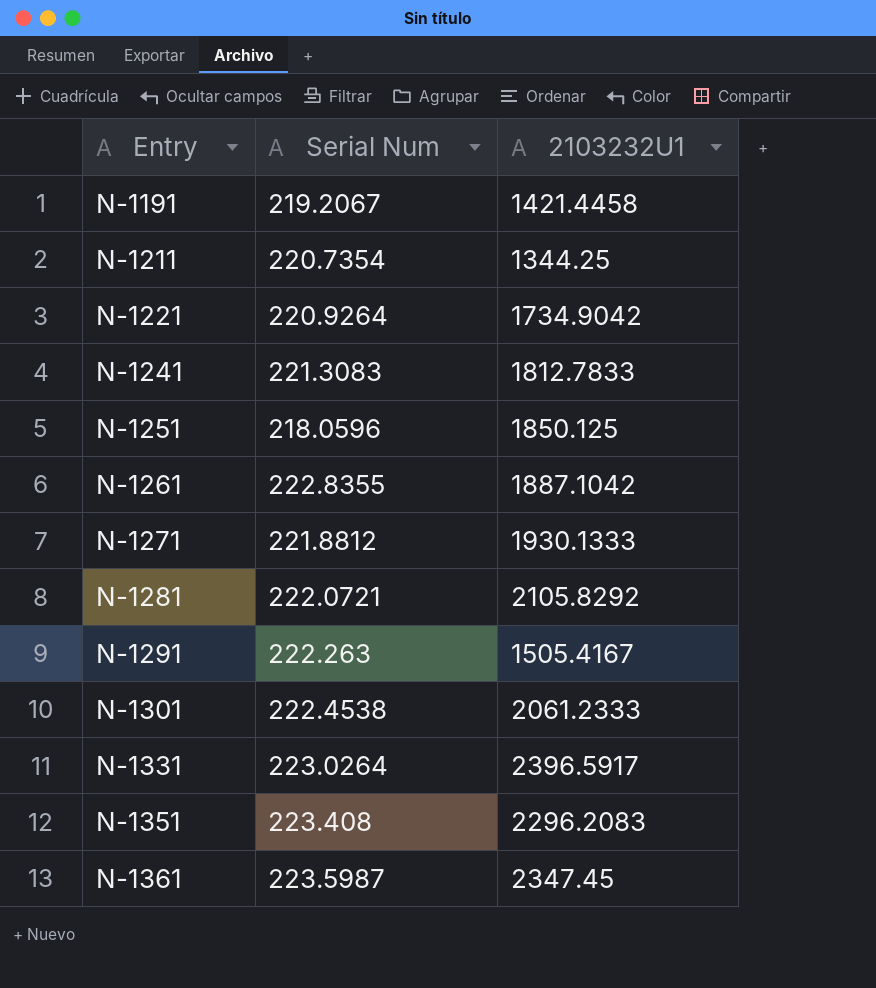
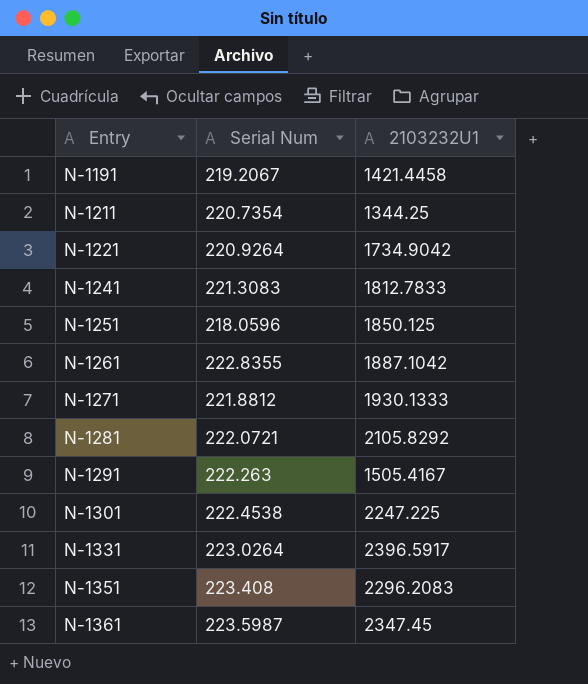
N-1301 | 2103232U1: 2061.2333 -> 2247.225

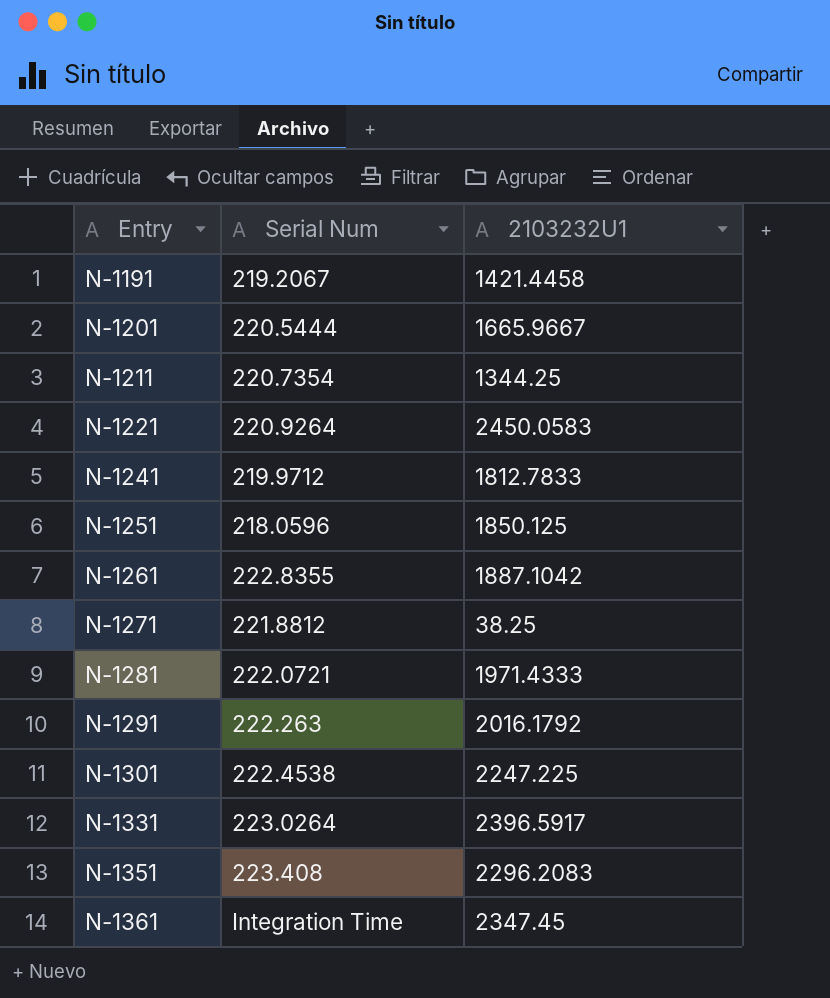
row N-1201: none -> 220.5444 | 1665.9667
N-1221 | 2103232U1: 1734.9042 -> 2450.0583
N-1241 | Serial Num: 221.3083 -> 219.9712
N-1271 | 2103232U1: 1930.1333 -> 38.25
N-1281 | 2103232U1: 2105.8292 -> 1971.4333
N-1291 | 2103232U1: 1505.4167 -> 2016.1792
N-1361 | Serial Num: 223.5987 -> Integration Time

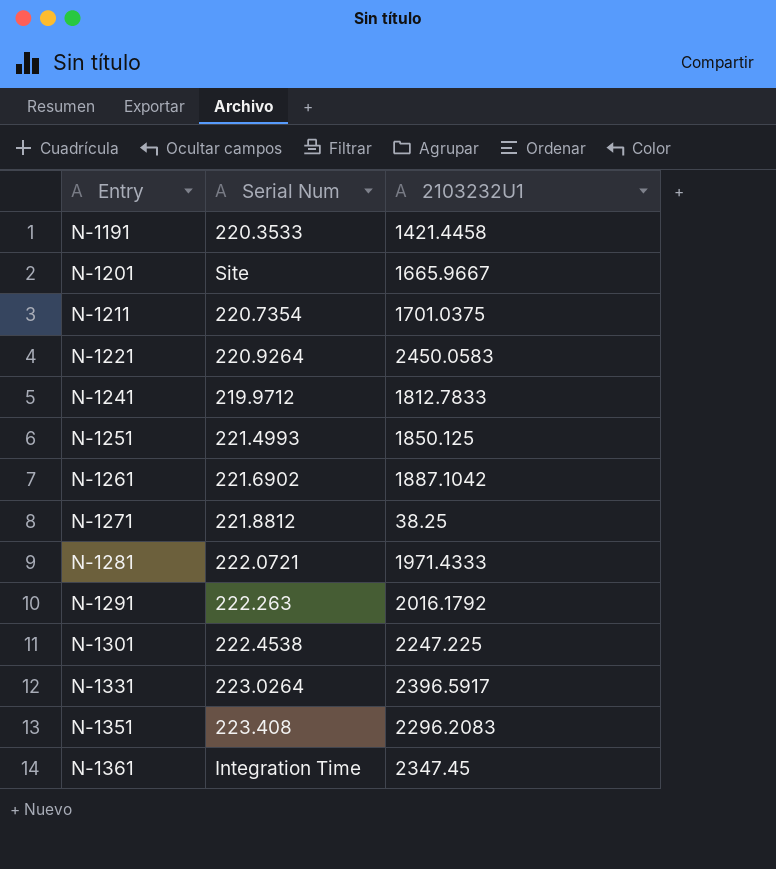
N-1191 | Serial Num: 219.2067 -> 220.3533
N-1201 | Serial Num: 220.5444 -> Site
N-1211 | 2103232U1: 1344.25 -> 1701.0375
N-1251 | Serial Num: 218.0596 -> 221.4993
N-1261 | Serial Num: 222.8355 -> 221.6902

